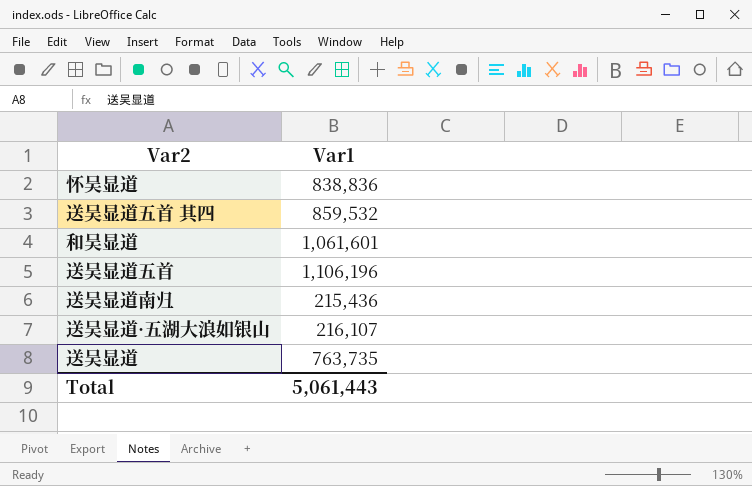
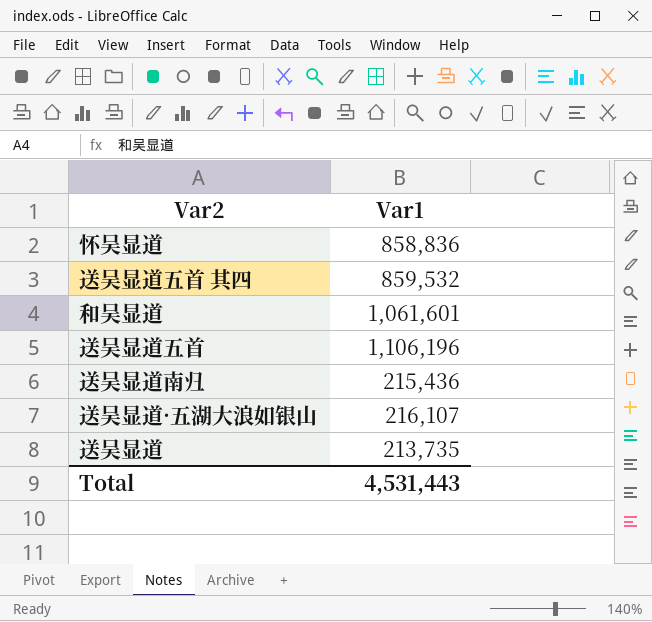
怀吴显道 | Var1: 838,836 -> 858,836
送吴显道 | Var1: 763,735 -> 213,735
Total | Var1: 5,061,443 -> 4,531,443

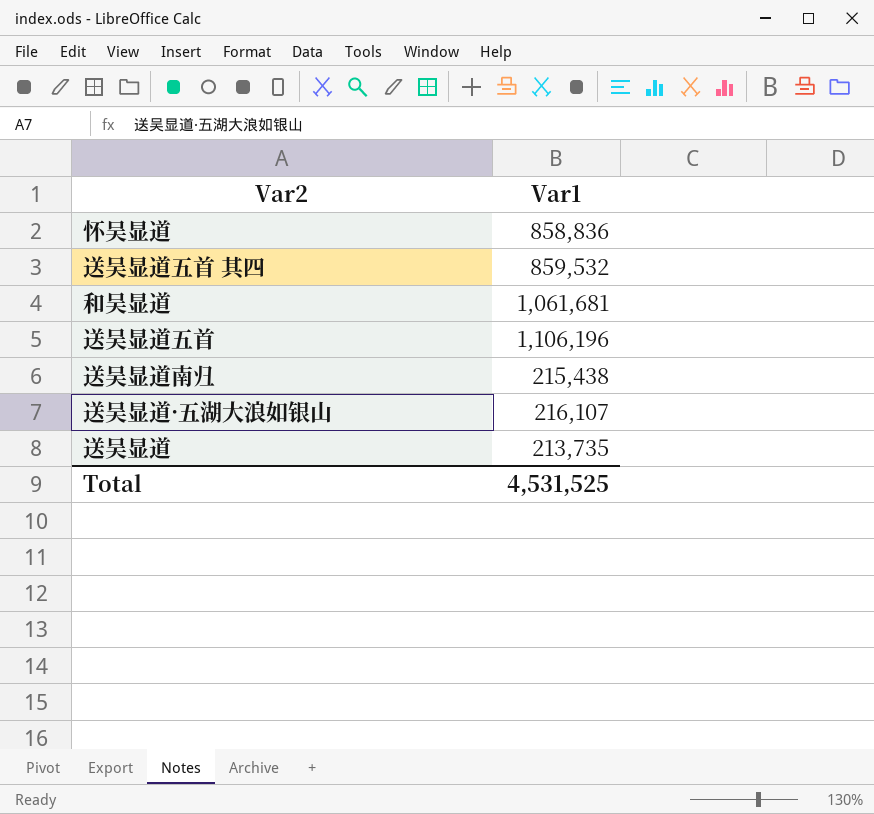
和吴显道 | Var1: 1,061,601 -> 1,061,681
送吴显道南归 | Var1: 215,436 -> 215,438
Total | Var1: 4,531,443 -> 4,531,525

